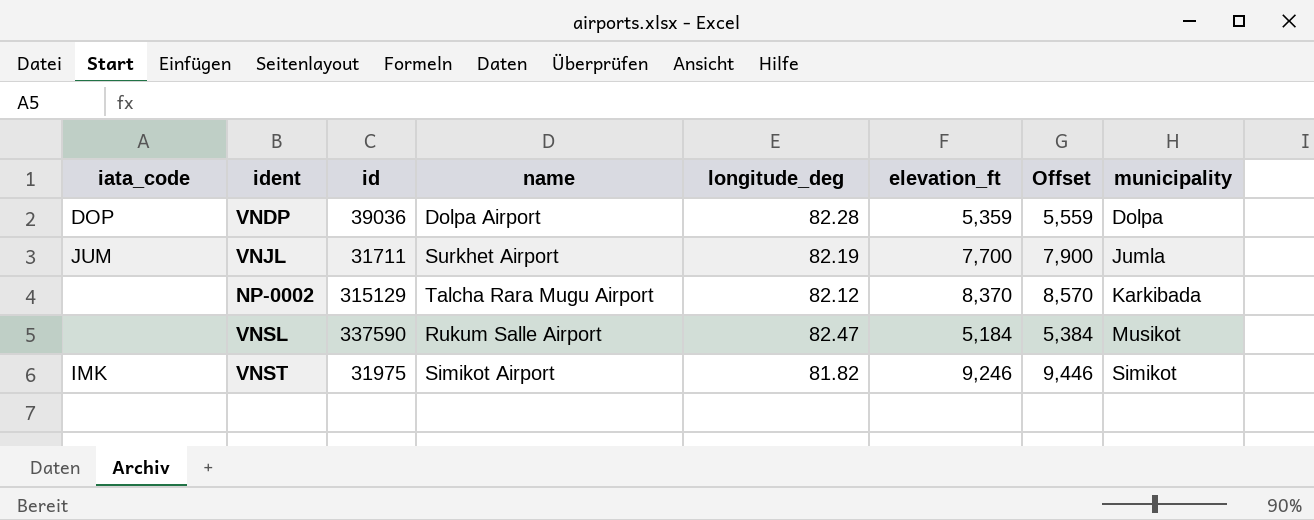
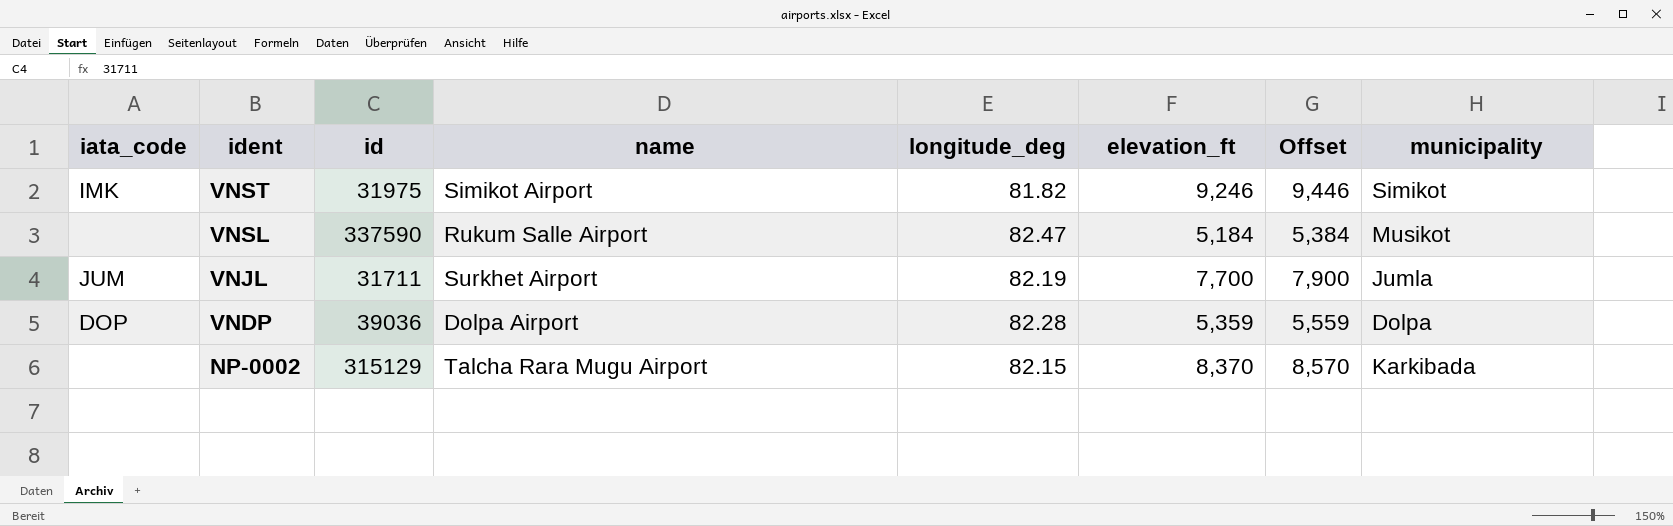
row order: municipality ascending -> ident descending
NP-0002 | longitude_deg: 82.12 -> 82.15

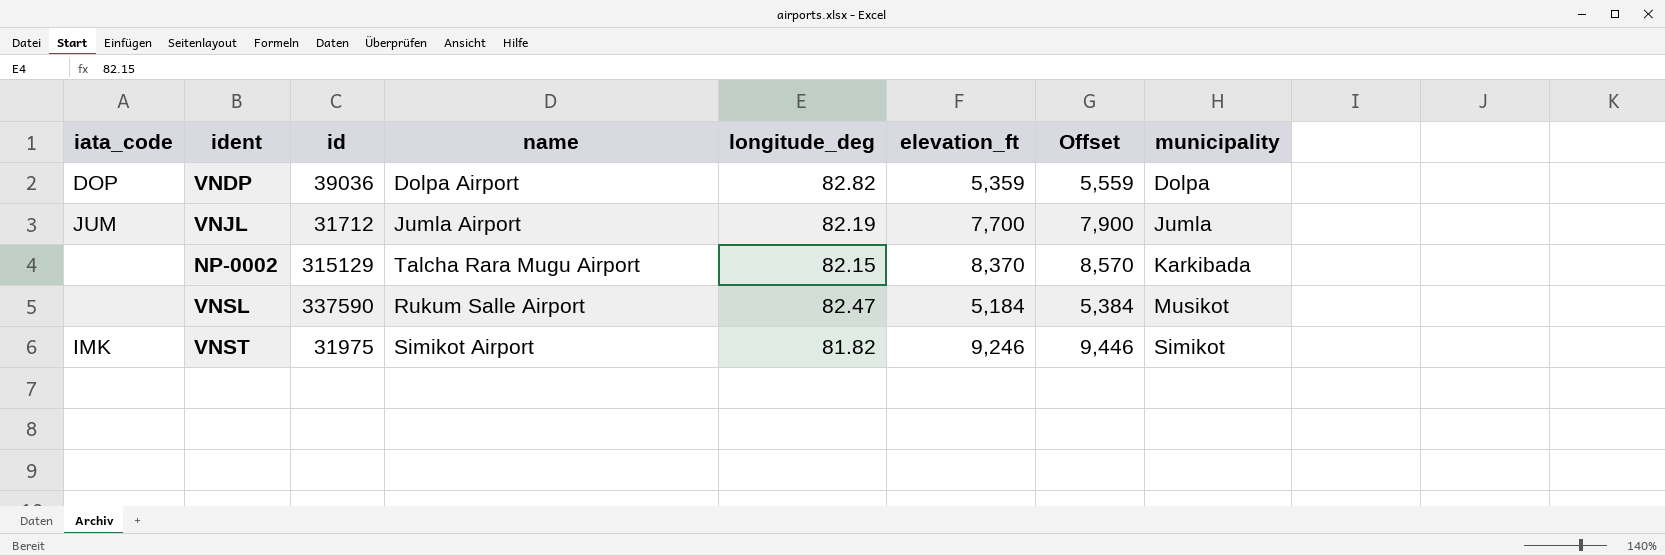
row order: ident descending -> municipality ascending
VNDP | longitude_deg: 82.28 -> 82.82
VNJL | id: 31711 -> 31712
VNJL | name: Surkhet Airport -> Jumla Airport

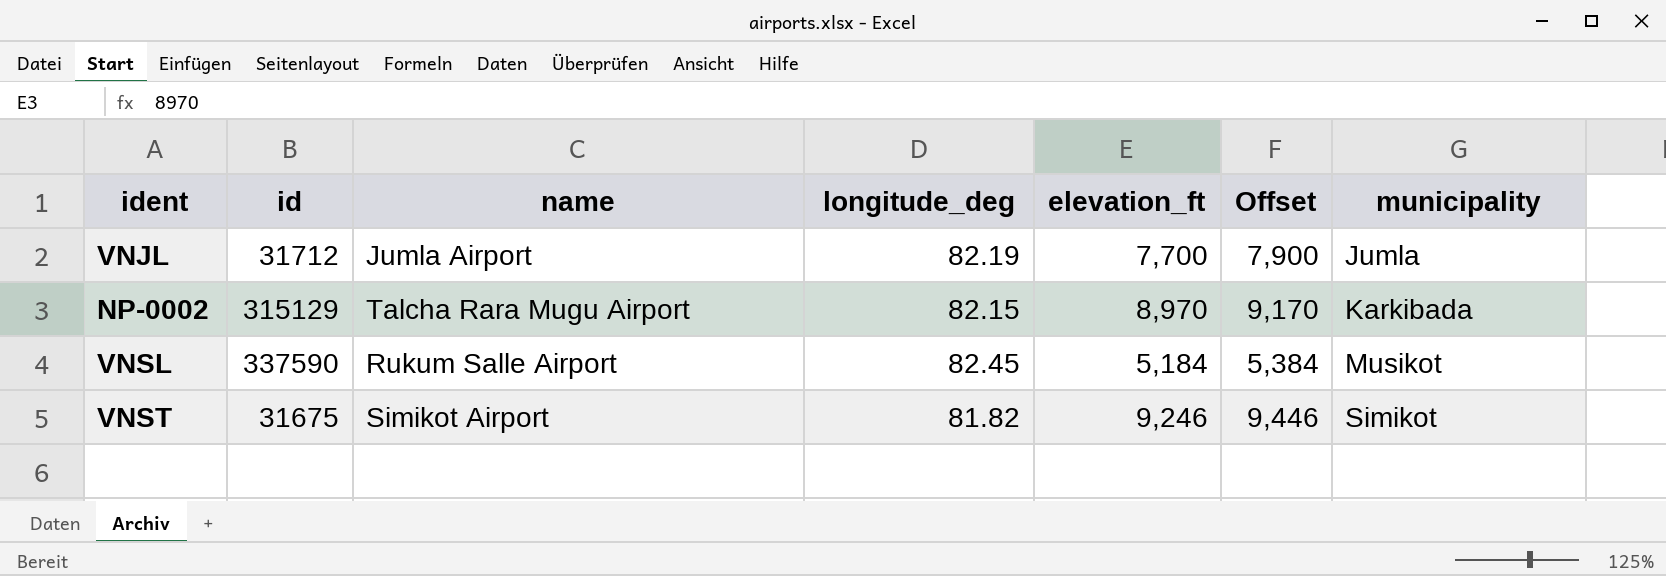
column iata_code | position: 1 -> none
row VNDP: DOP | 39036 | Dolpa Airport | 82.82 | 5,359 | 5,559 | Dolpa -> none
NP-0002 | elevation_ft: 8,370 -> 8,970
NP-0002 | Offset: 8,570 -> 9,170
VNSL | longitude_deg: 82.47 -> 82.45
VNST | id: 31975 -> 31675

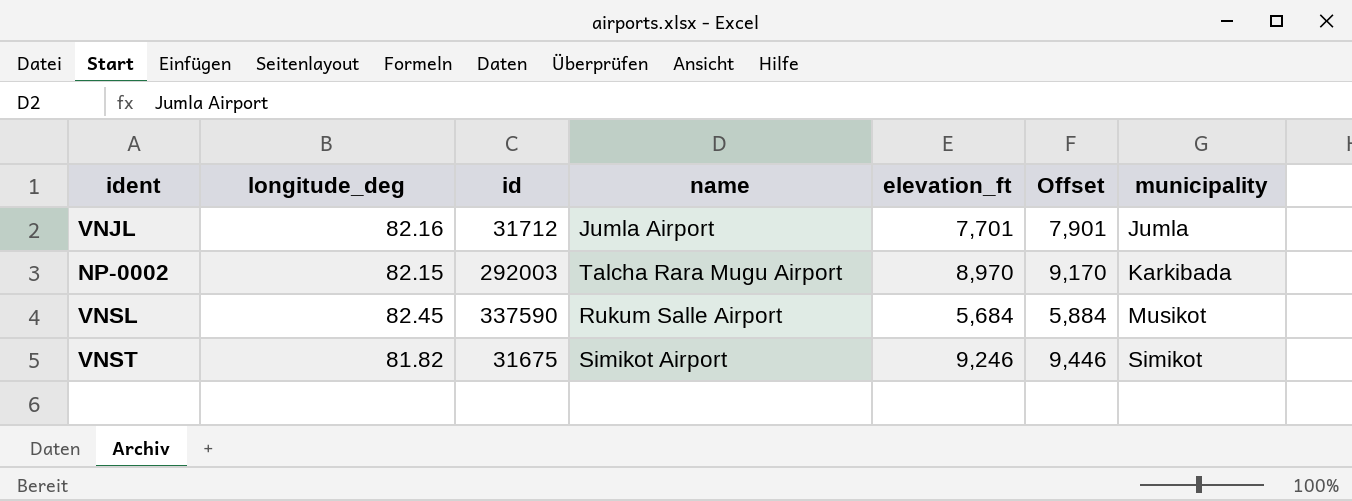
column longitude_deg | position: 4 -> 2
VNJL | longitude_deg: 82.19 -> 82.16
VNJL | elevation_ft: 7,700 -> 7,701
VNJL | Offset: 7,900 -> 7,901
NP-0002 | id: 315129 -> 292003
VNSL | elevation_ft: 5,184 -> 5,684
VNSL | Offset: 5,384 -> 5,884

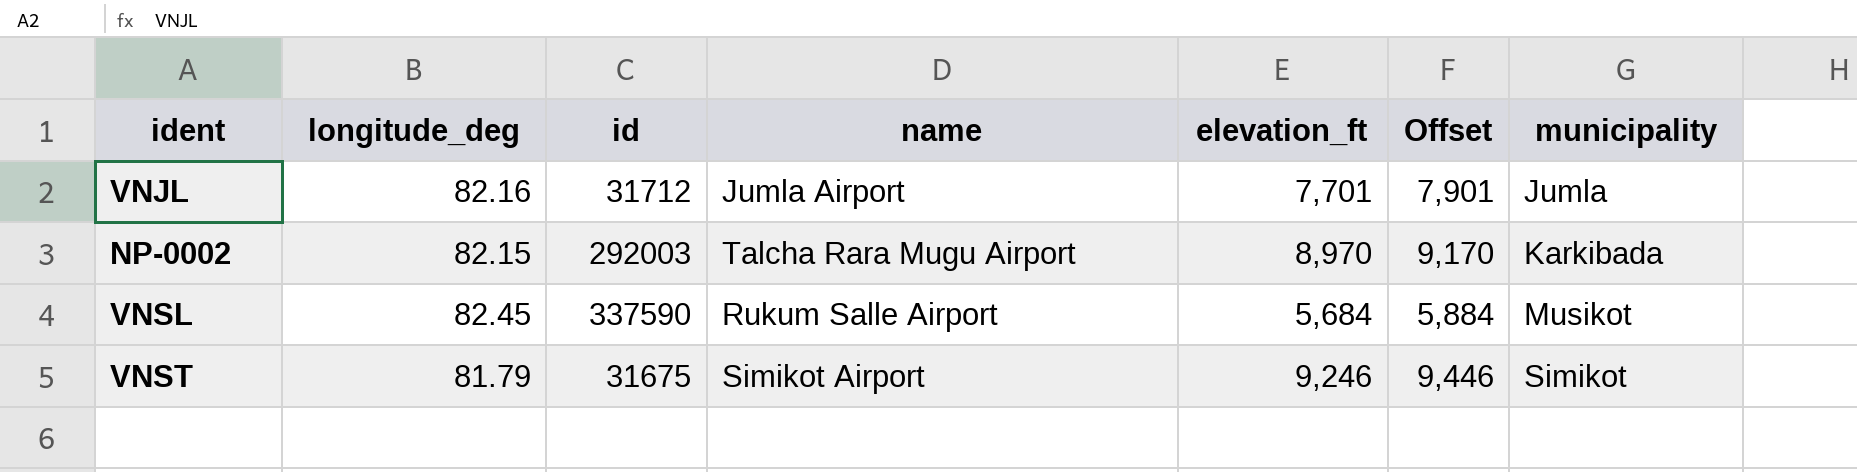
VNST | longitude_deg: 81.82 -> 81.79

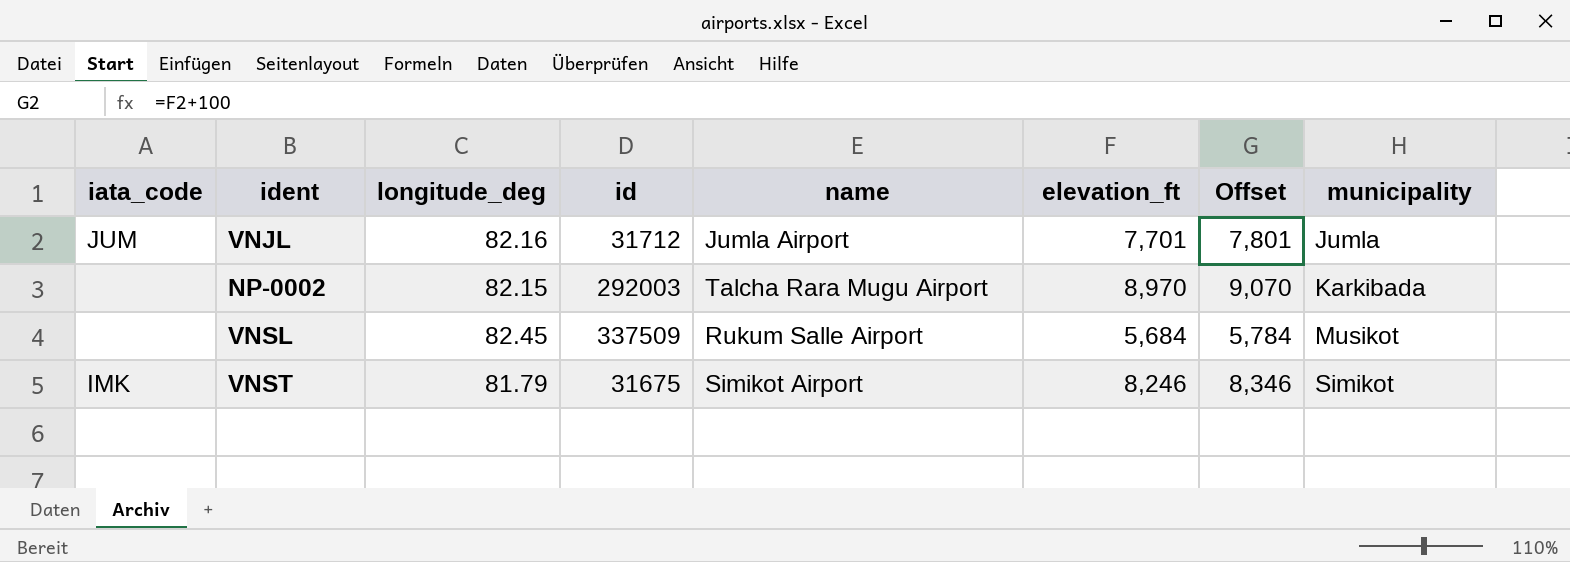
column iata_code | position: none -> 1
column Offset | formula: [elevation_ft] + 200 -> [elevation_ft] + 100
VNSL | id: 337590 -> 337509
VNST | elevation_ft: 9,246 -> 8,246

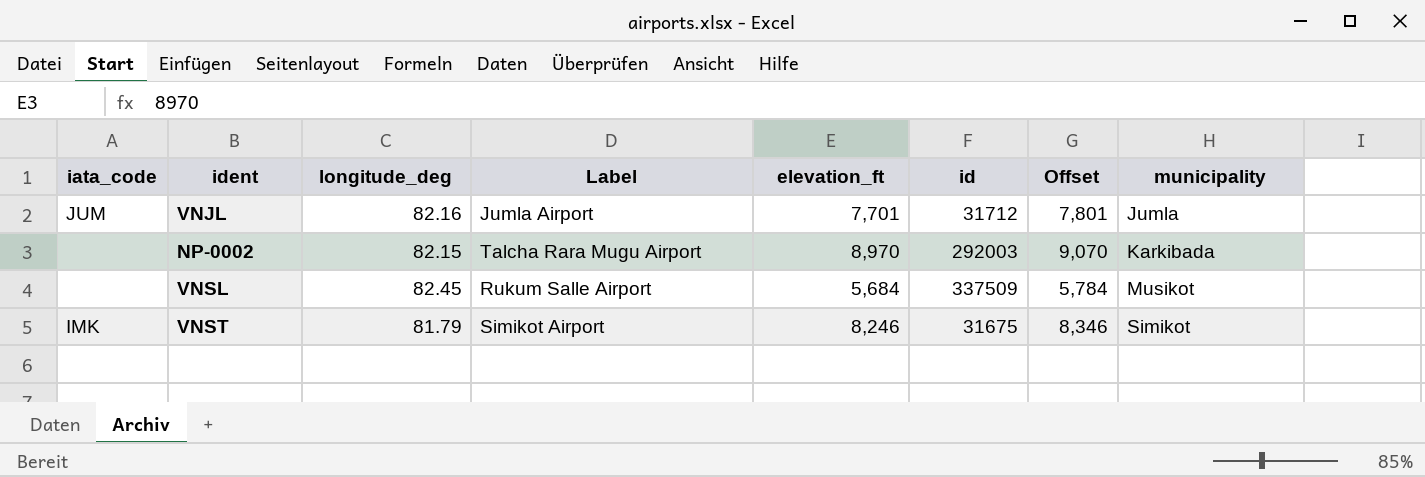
column name: name -> Label
column id | position: 4 -> 6

